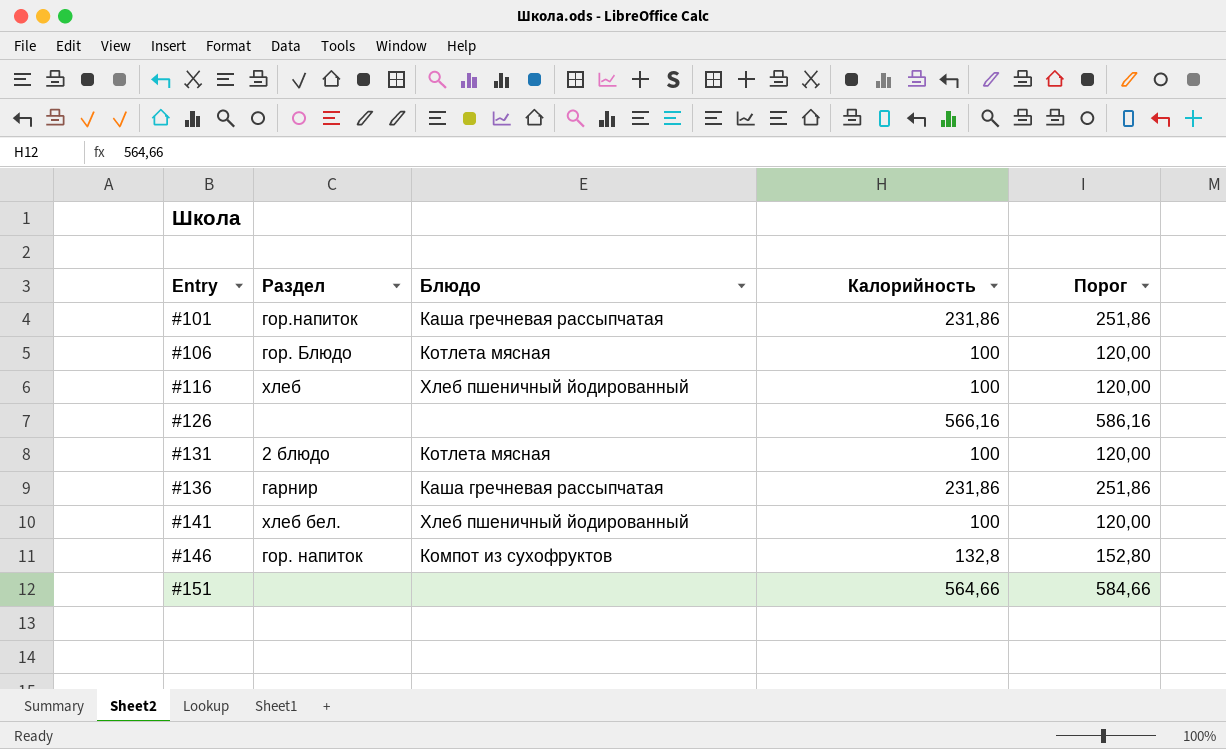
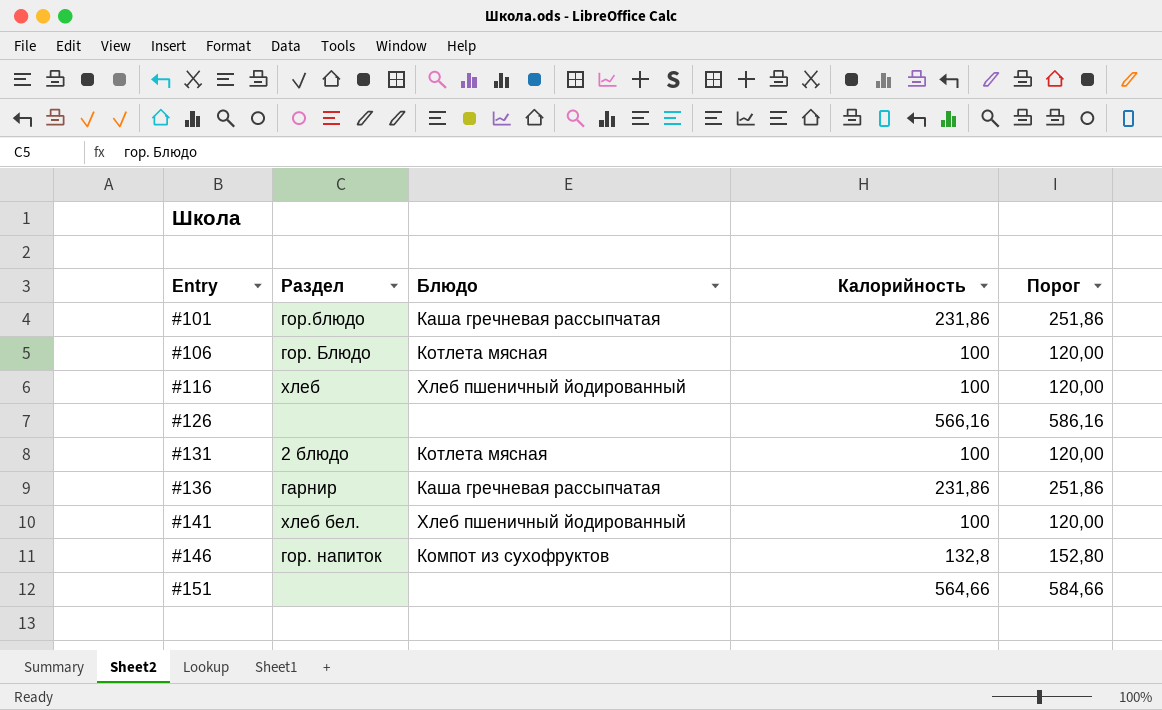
#101 | Раздел: гор.напиток -> гор.блюдо

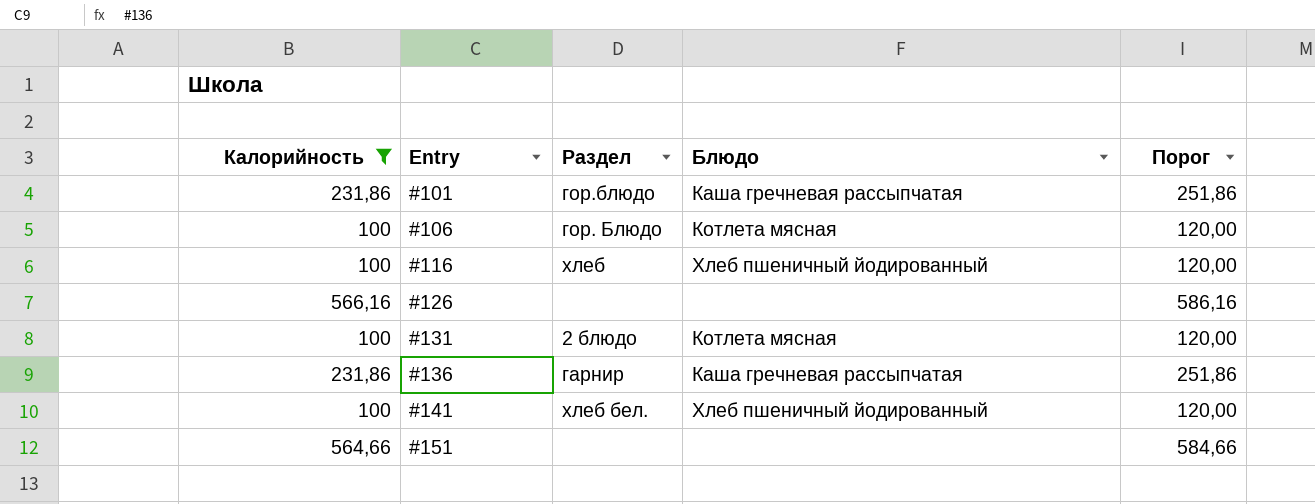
filter: none -> Калорийность != 132,8
column Калорийность | position: 4 -> 1

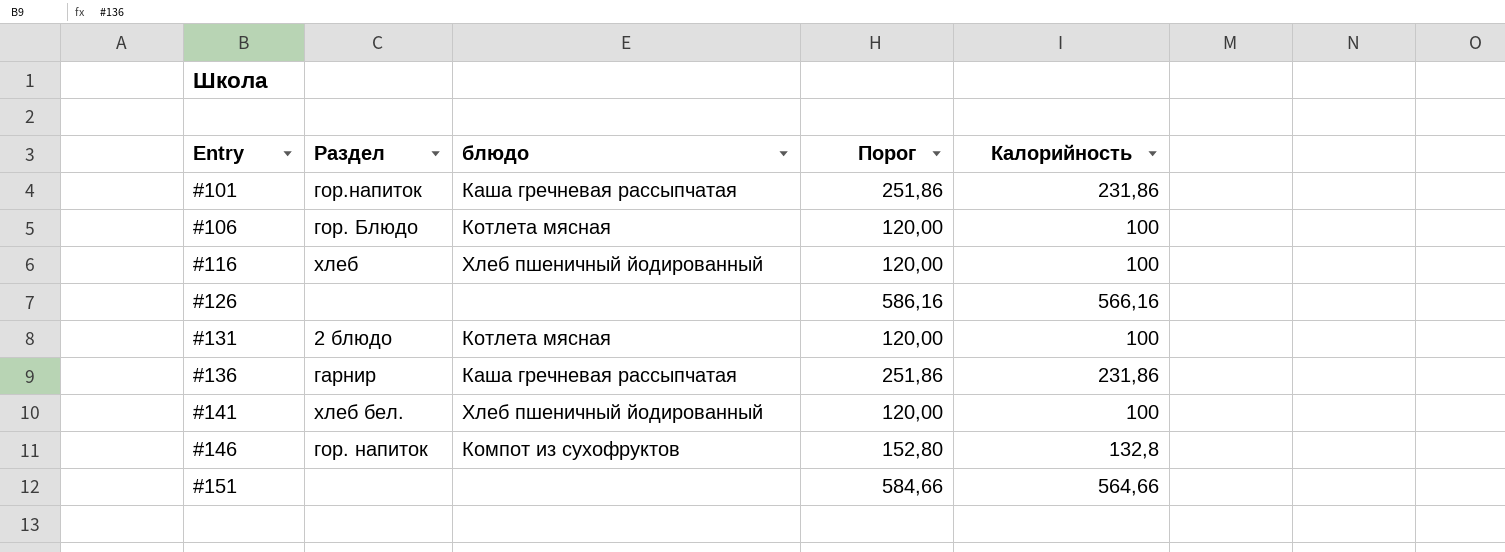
filter: Калорийность != 132,8 -> none
column name: Блюдо -> блюдо
column Калорийность | position: 1 -> 5
#101 | Раздел: гор.блюдо -> гор.напиток

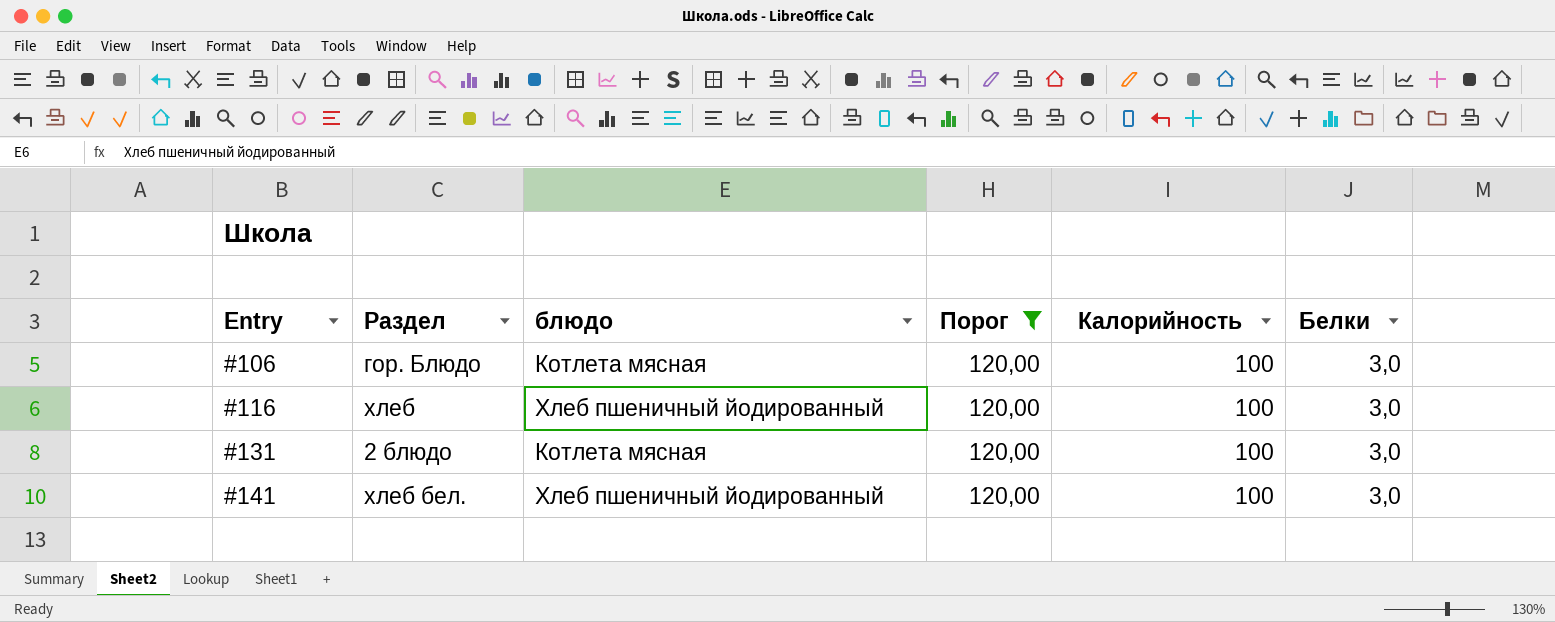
filter: none -> Порог = 120,00
column Белки | position: none -> 6

